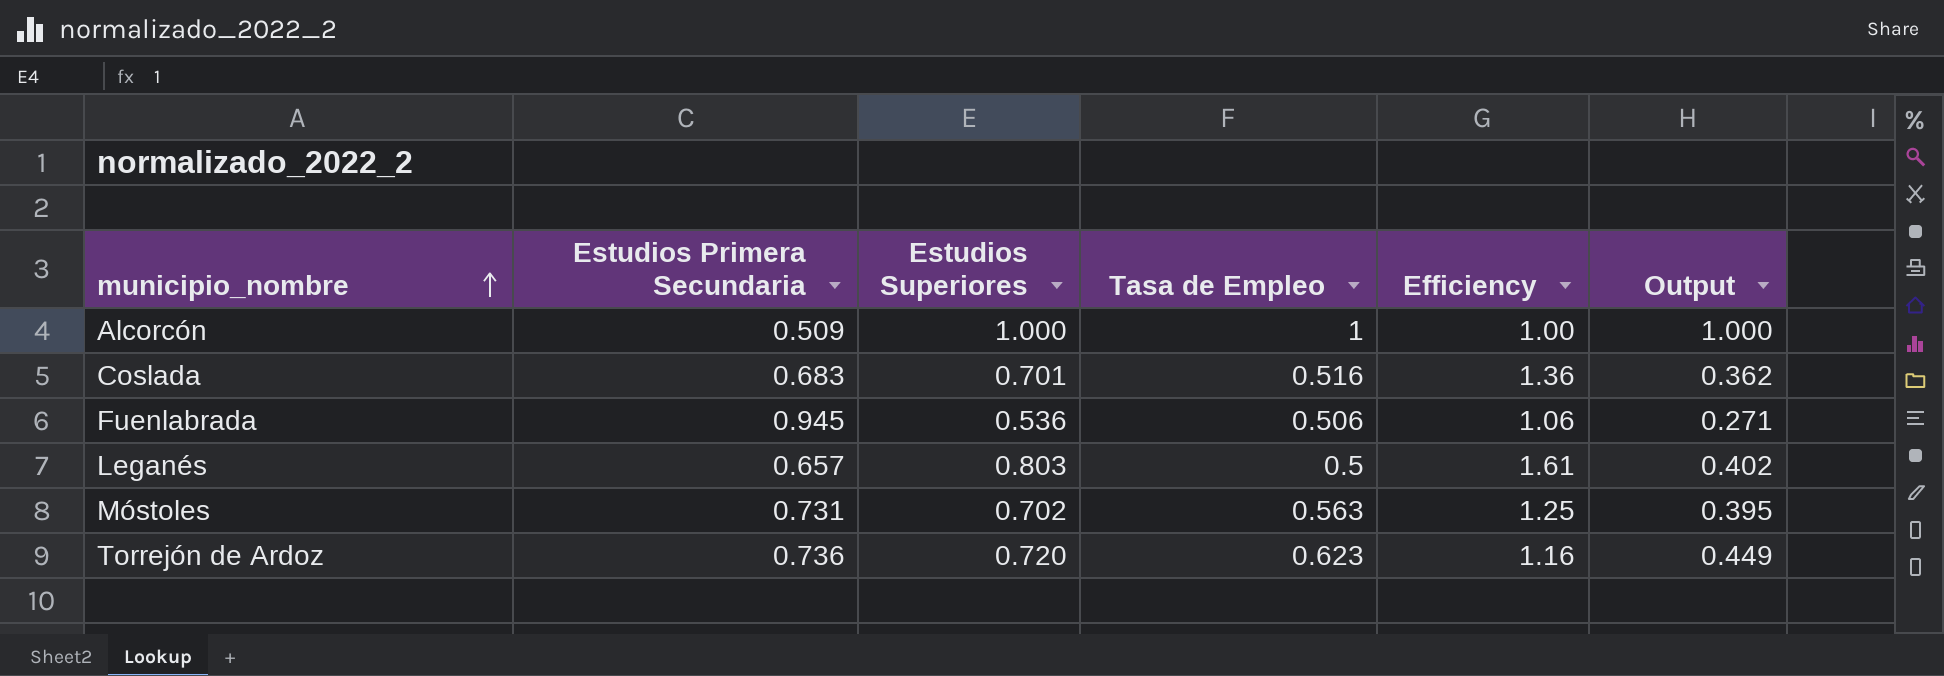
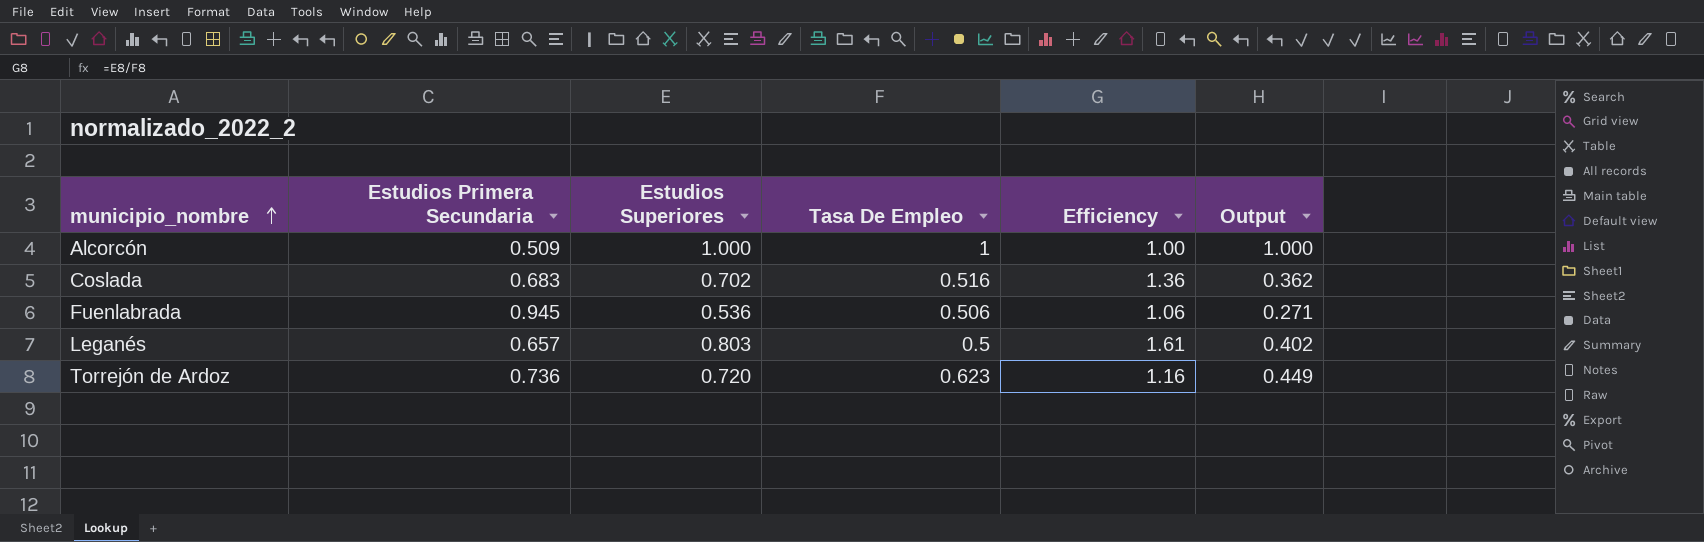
column name: Tasa de Empleo -> Tasa De Empleo
row Móstoles: 0.731 | 0.702 | 0.563 | 1.25 | 0.395 -> none
Coslada | Estudios Superiores: 0.701 -> 0.702

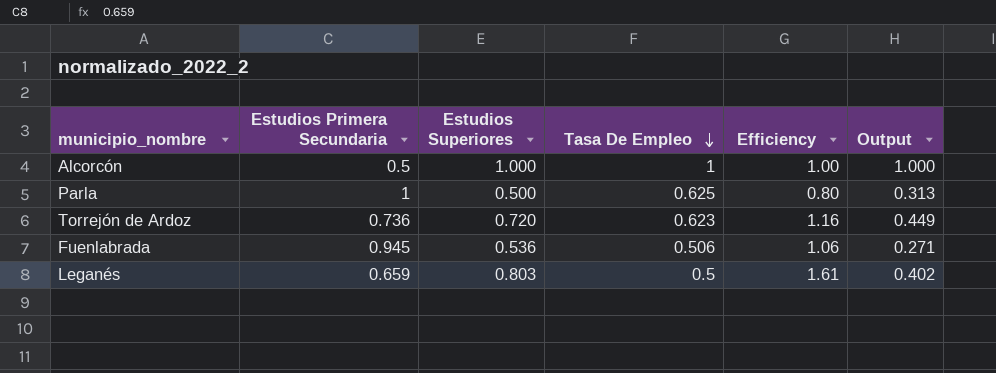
row order: municipio_nombre ascending -> Tasa De Empleo descending
row Coslada: 0.683 | 0.702 | 0.516 | 1.36 | 0.362 -> none
Alcorcón | Estudios Primera Secundaria: 0.509 -> 0.5
row Parla: none -> 1 | 0.500 | 0.625 | 0.80 | 0.313
Leganés | Estudios Primera Secundaria: 0.657 -> 0.659

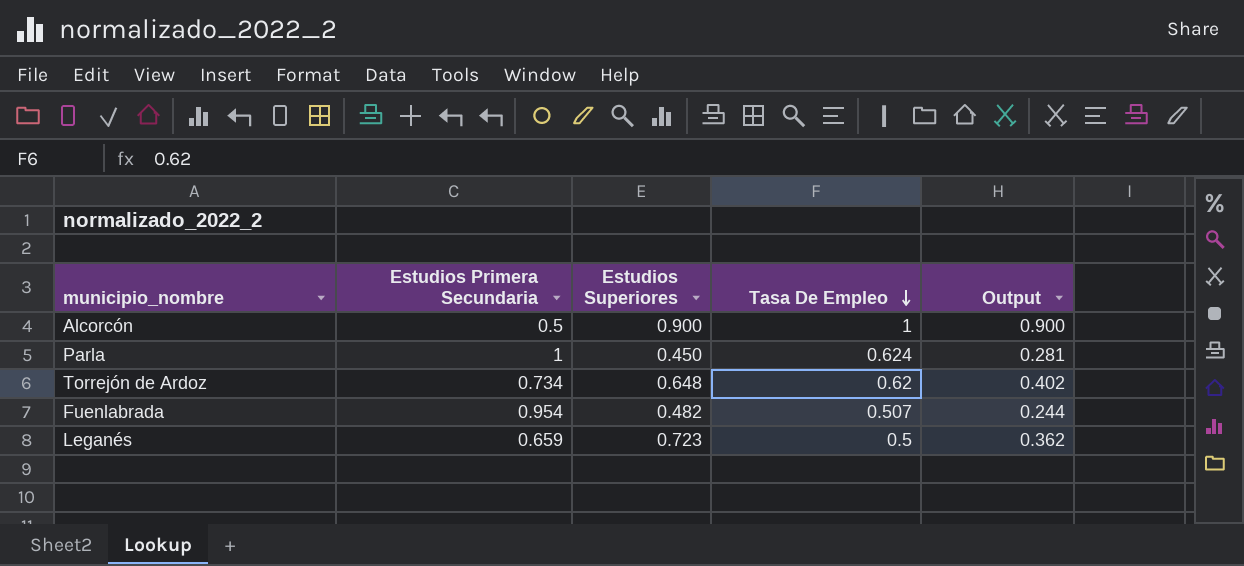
column Efficiency | formula: [Estudios Superiores] / [Tasa De Empleo] -> none
Alcorcón | Estudios Superiores: 1.000 -> 0.900
Alcorcón | Output: 1.000 -> 0.900
Parla | Estudios Superiores: 0.500 -> 0.450
Parla | Tasa De Empleo: 0.625 -> 0.624
Parla | Output: 0.313 -> 0.281
Torrejón de Ardoz | Estudios Primera Secundaria: 0.736 -> 0.734
Torrejón de Ardoz | Estudios Superiores: 0.720 -> 0.648
Torrejón de Ardoz | Tasa De Empleo: 0.623 -> 0.62
Torrejón de Ardoz | Output: 0.449 -> 0.402
Fuenlabrada | Estudios Primera Secundaria: 0.945 -> 0.954
Fuenlabrada | Estudios Superiores: 0.536 -> 0.482
Fuenlabrada | Tasa De Empleo: 0.506 -> 0.507
Fuenlabrada | Output: 0.271 -> 0.244
Leganés | Estudios Superiores: 0.803 -> 0.723
Leganés | Output: 0.402 -> 0.362

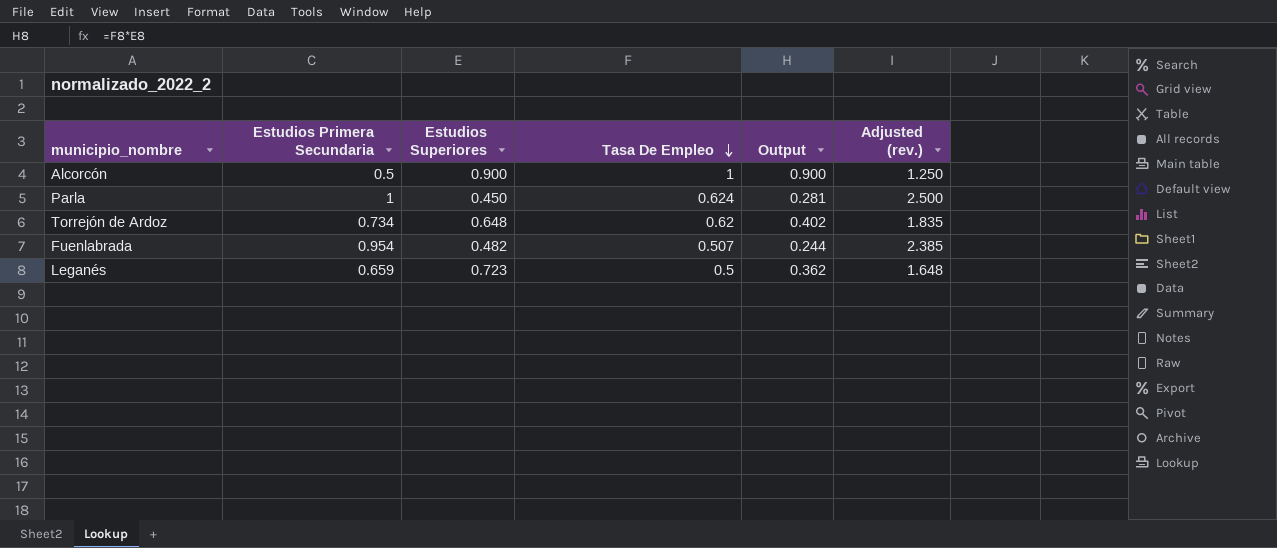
column Adjusted (rev.) | formula: none -> [Estudios Primera Secundaria] * 2.5

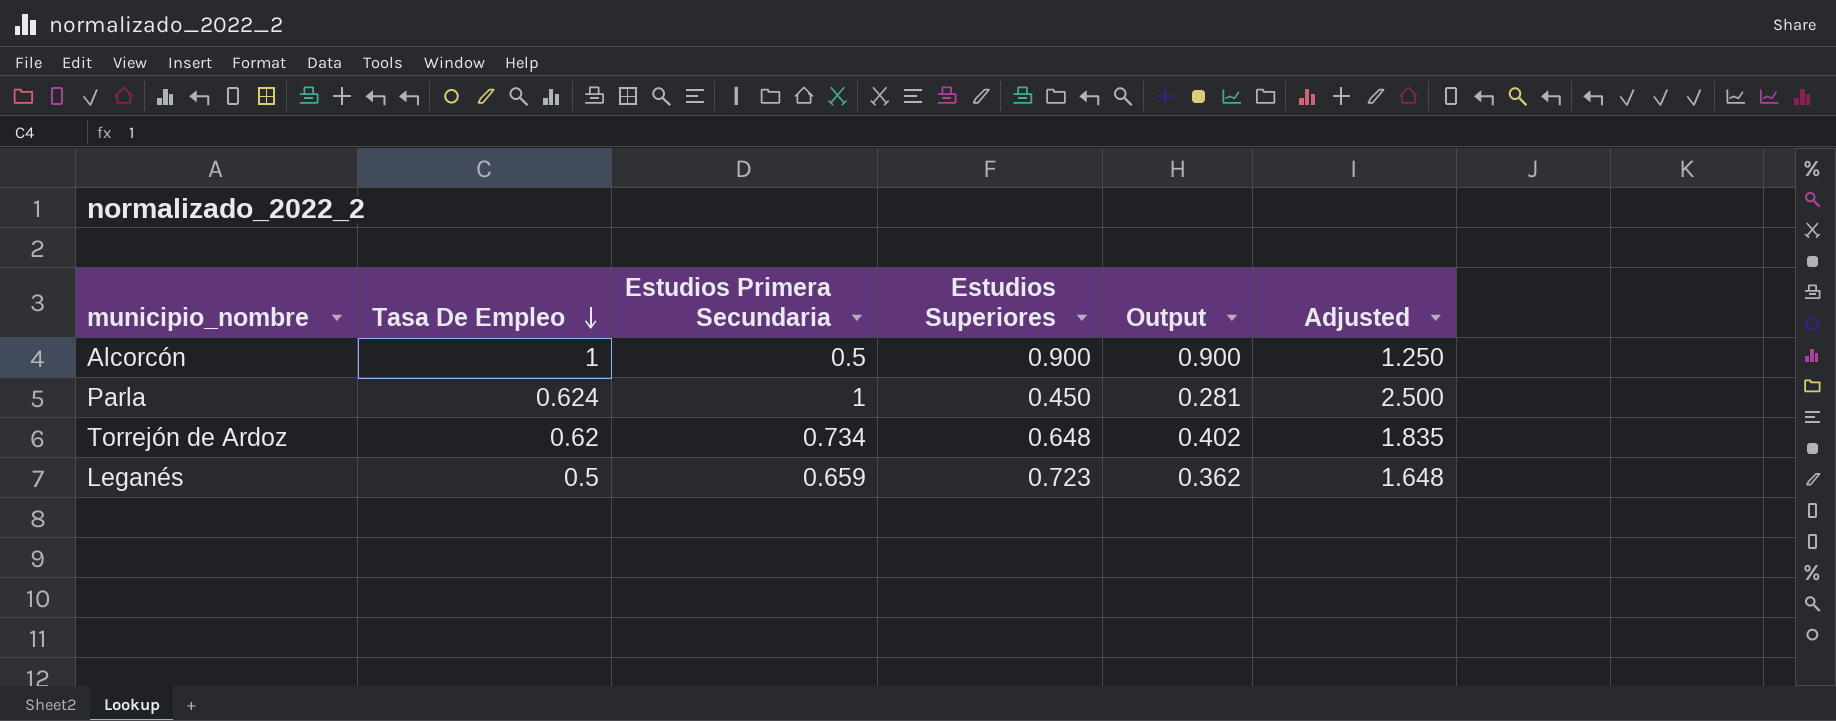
column Tasa De Empleo | position: 4 -> 2
column name: Adjusted (rev.) -> Adjusted
row Fuenlabrada: 0.954 | 0.482 | 0.507 | 0.244 | 2.385 -> none

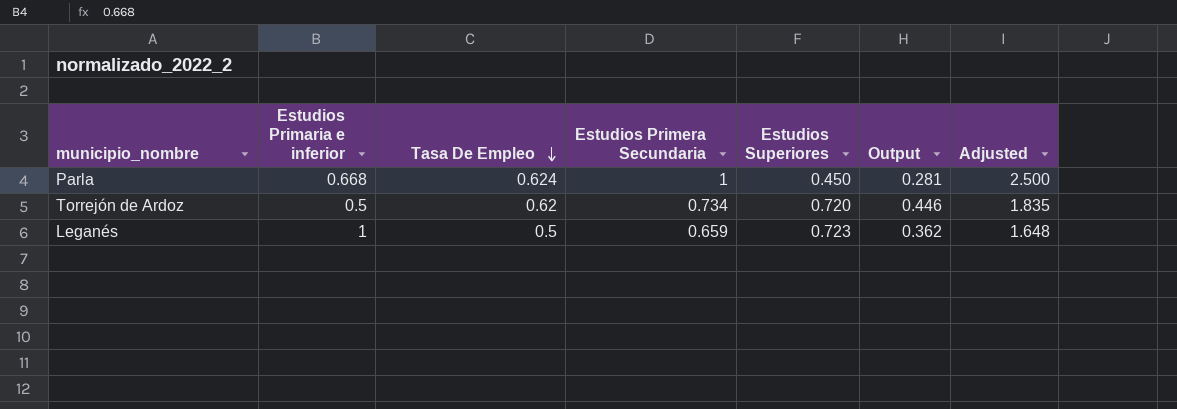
column Estudios Primaria e inferior | position: none -> 2
row Alcorcón: 1 | 0.5 | 0.900 | 0.900 | 1.250 -> none
Torrejón de Ardoz | Estudios Superiores: 0.648 -> 0.720
Torrejón de Ardoz | Output: 0.402 -> 0.446

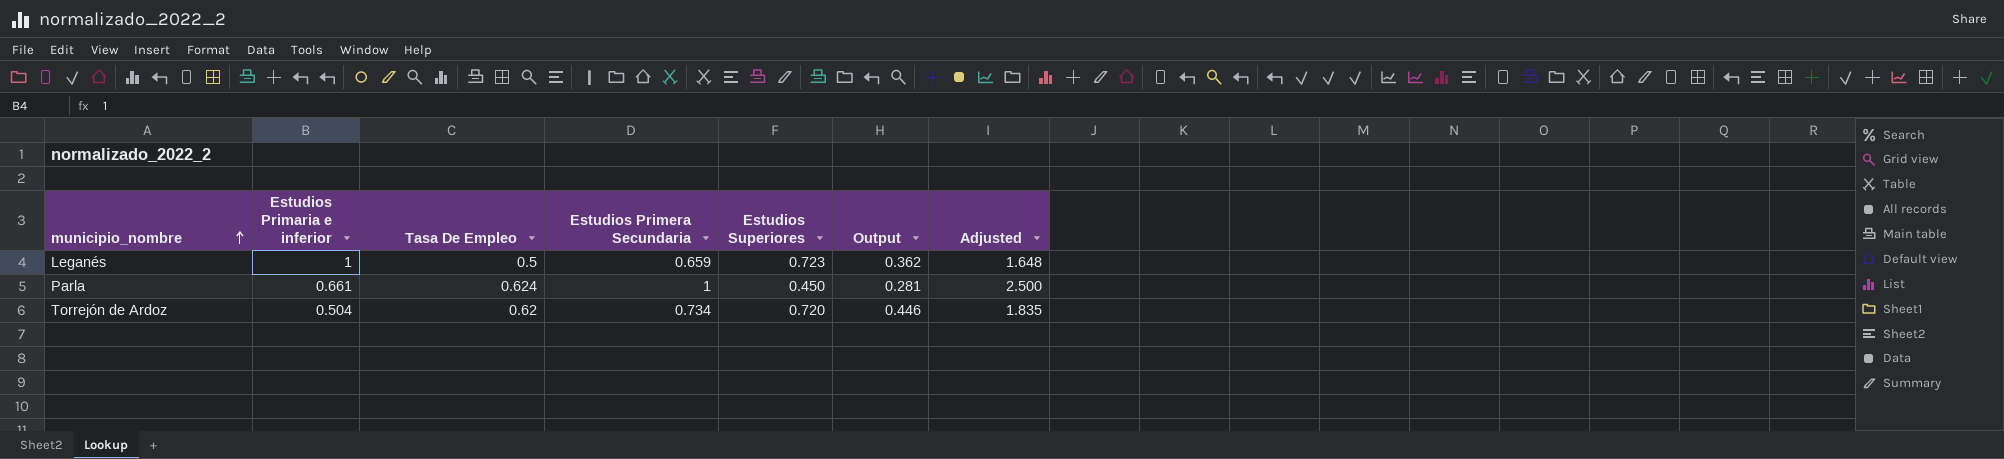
row order: Tasa De Empleo descending -> municipio_nombre ascending
Parla | Estudios Primaria e inferior: 0.668 -> 0.661
Torrejón de Ardoz | Estudios Primaria e inferior: 0.5 -> 0.504

